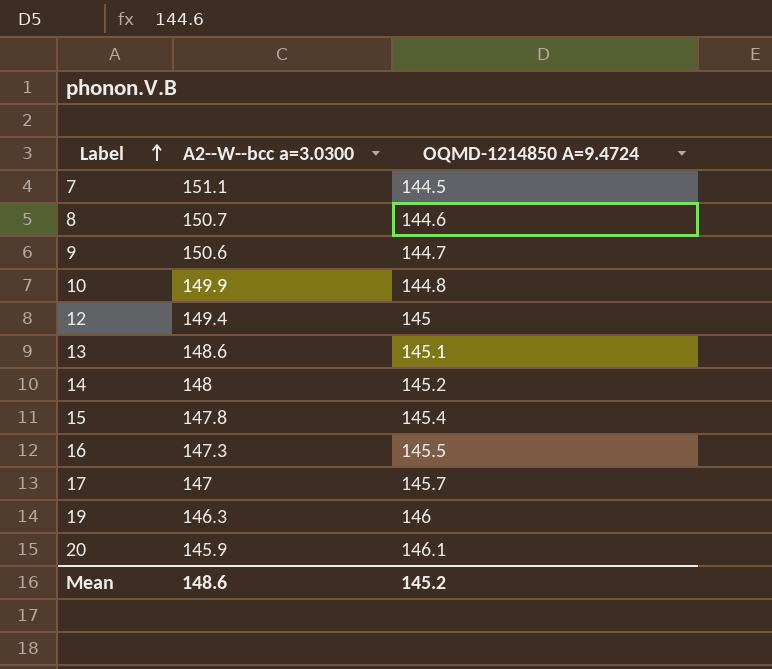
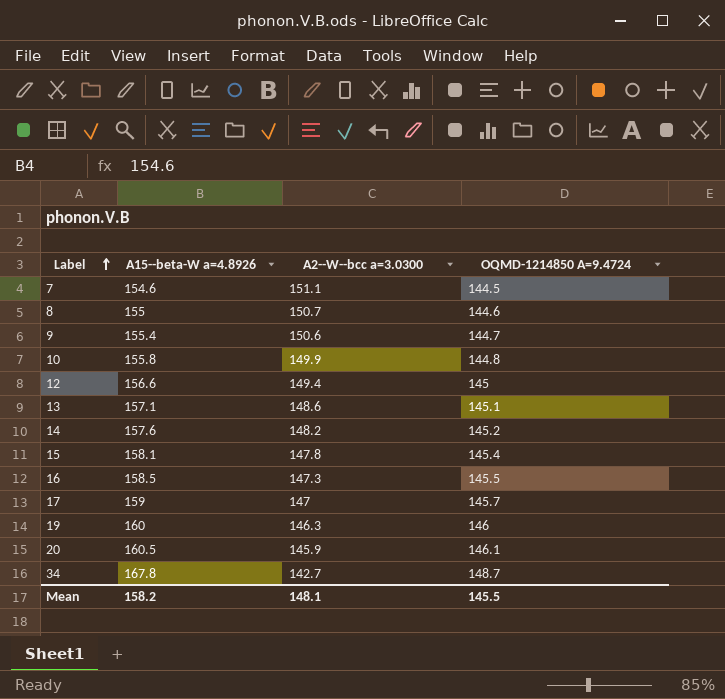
column A15--beta-W a=4.8926 | position: none -> 2
14 | A2--W--bcc a=3.0300: 148 -> 148.2
row 34: none -> 167.8 | 142.7 | 148.7
Mean | A2--W--bcc a=3.0300: 148.6 -> 148.1
Mean | OQMD-1214850 A=9.4724: 145.2 -> 145.5

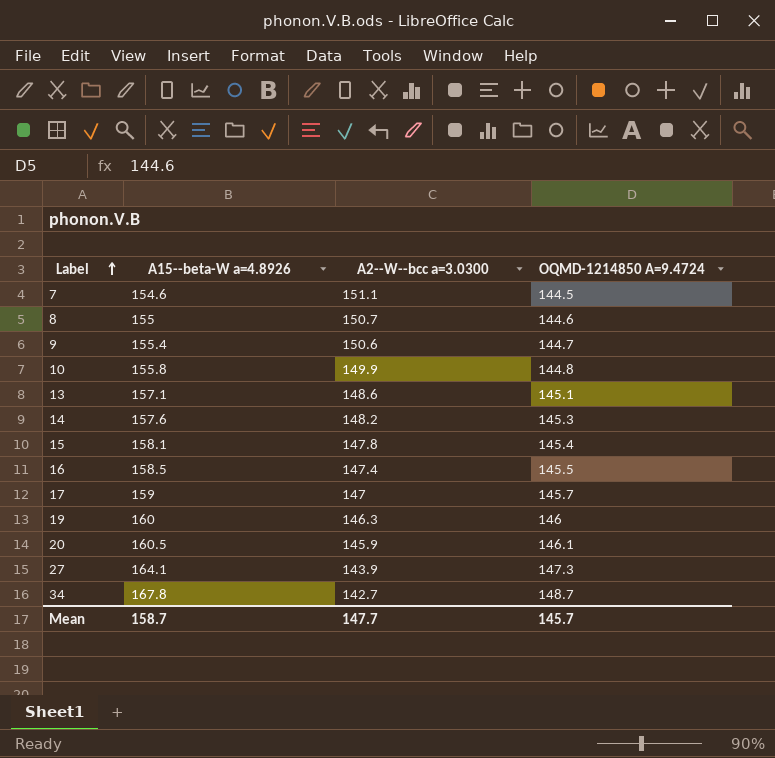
row 12: 156.6 | 149.4 | 145 -> none
14 | OQMD-1214850 A=9.4724: 145.2 -> 145.3
16 | A2--W--bcc a=3.0300: 147.3 -> 147.4
row 27: none -> 164.1 | 143.9 | 147.3
Mean | A15--beta-W a=4.8926: 158.2 -> 158.7
Mean | A2--W--bcc a=3.0300: 148.1 -> 147.7
Mean | OQMD-1214850 A=9.4724: 145.5 -> 145.7

